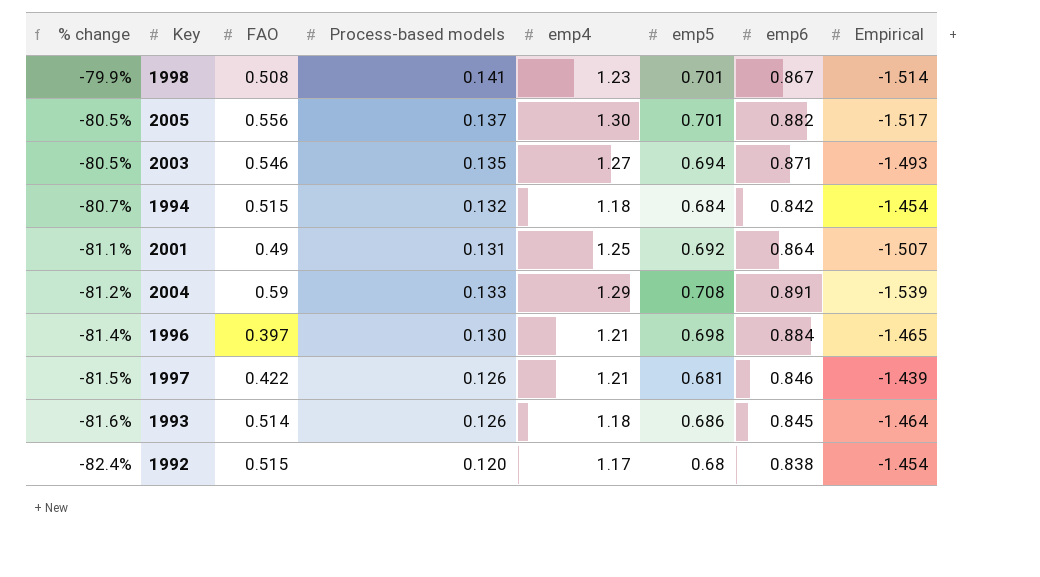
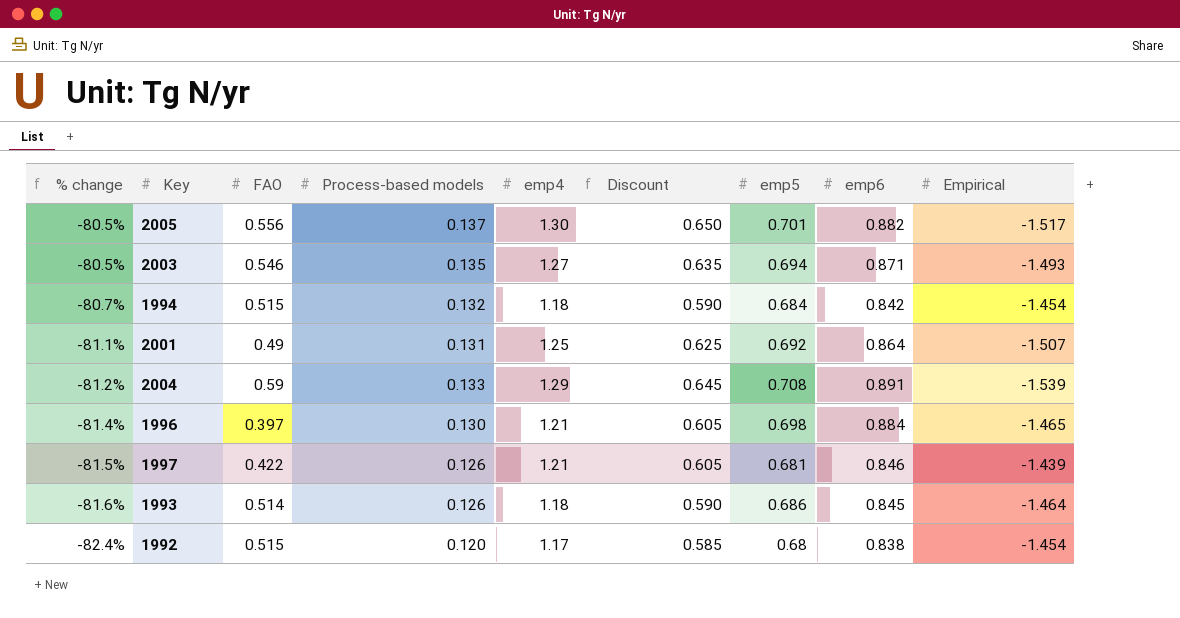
column Discount | formula: none -> [emp4] * 0.5
row 1998: -79.9% | 0.508 | 0.141 | 1.23 | 0.701 | 0.867 | -1.514 -> none

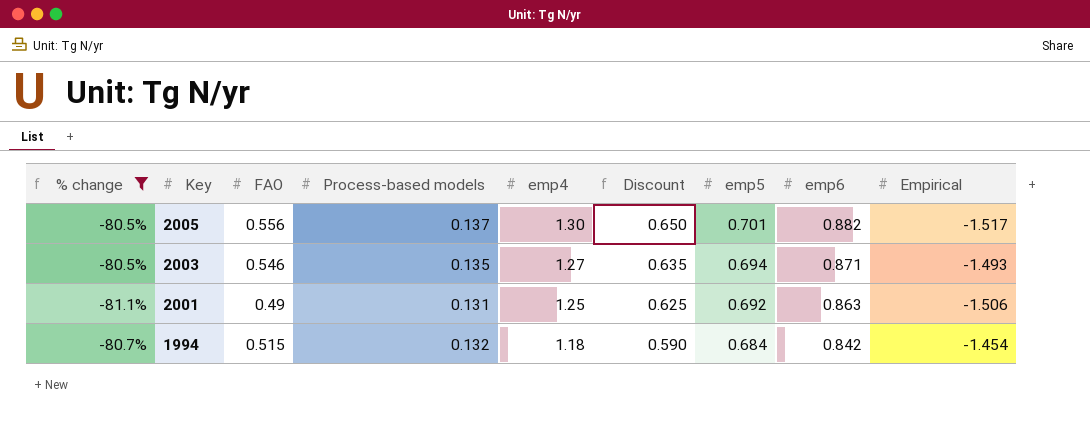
filter: none -> % change >= -81.1%
row order: % change descending -> Key descending
2001 | emp6: 0.864 -> 0.863
2001 | Empirical: -1.507 -> -1.506

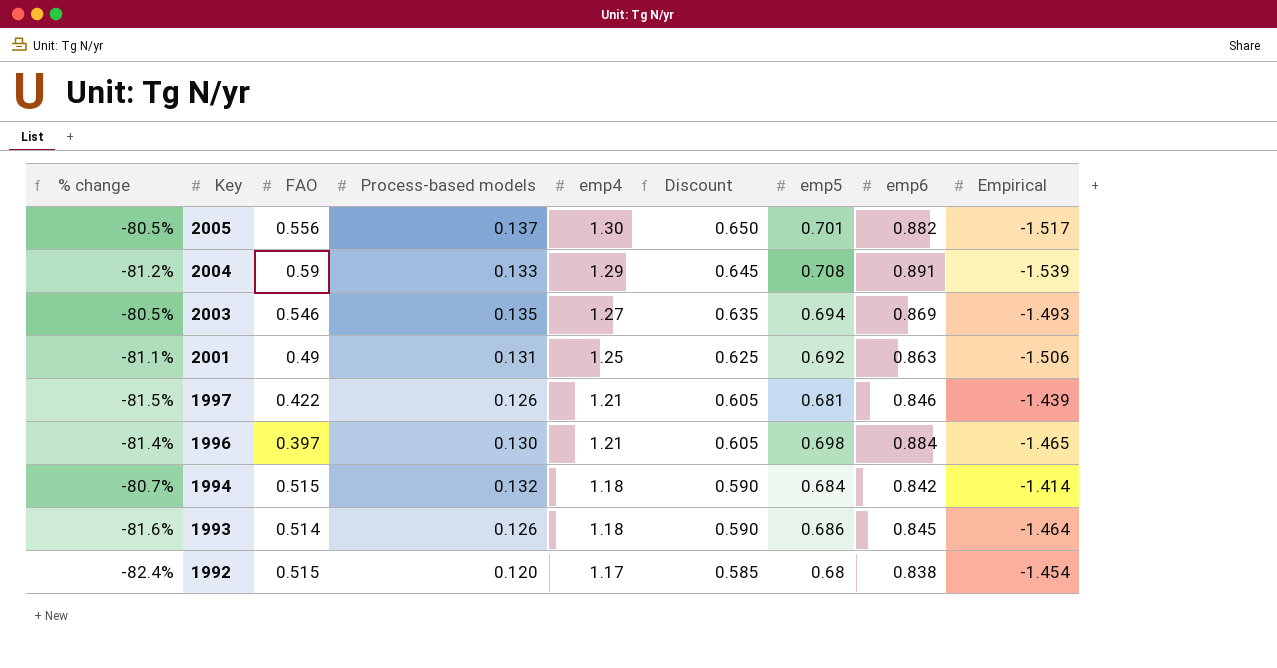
filter: % change >= -81.1% -> none
2003 | emp6: 0.871 -> 0.869
1994 | Empirical: -1.454 -> -1.414

